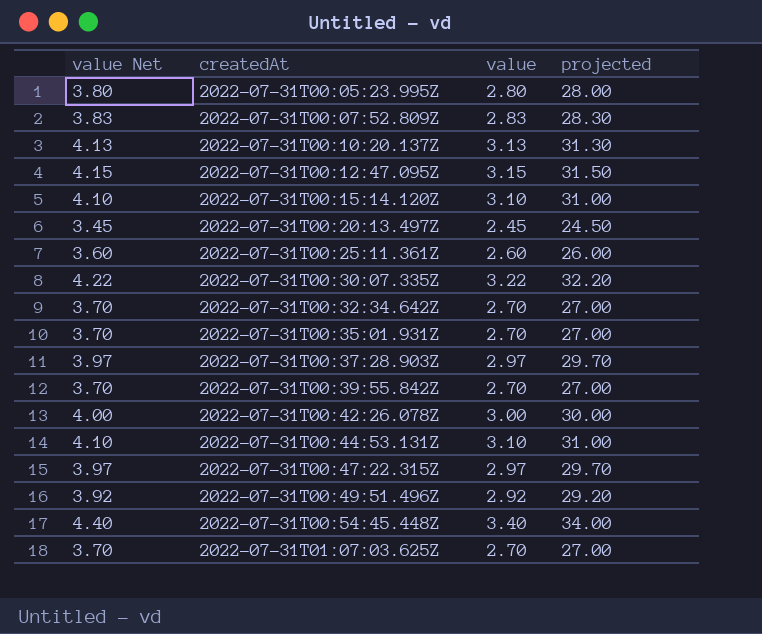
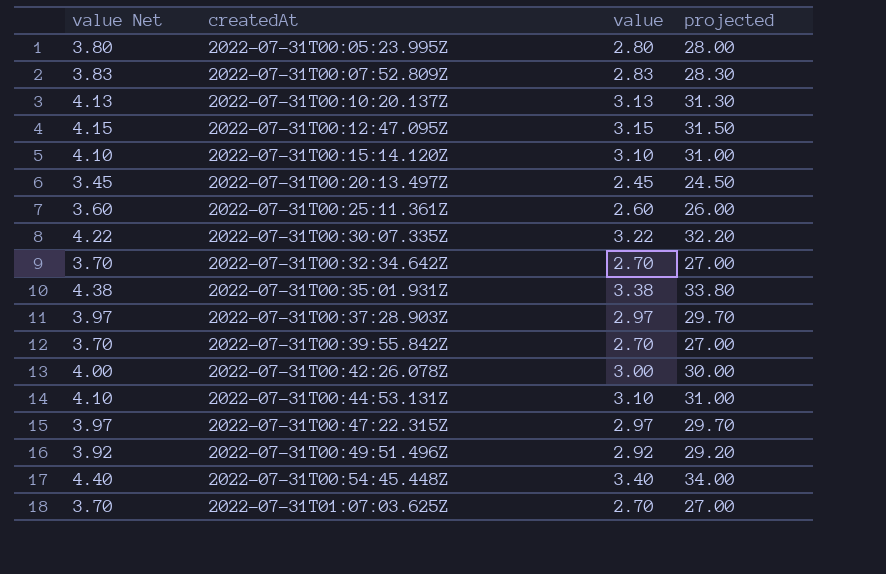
2022-07-31T00:35:01.931Z | value Net: 3.70 -> 4.38
2022-07-31T00:35:01.931Z | value: 2.70 -> 3.38
2022-07-31T00:35:01.931Z | projected: 27.00 -> 33.80

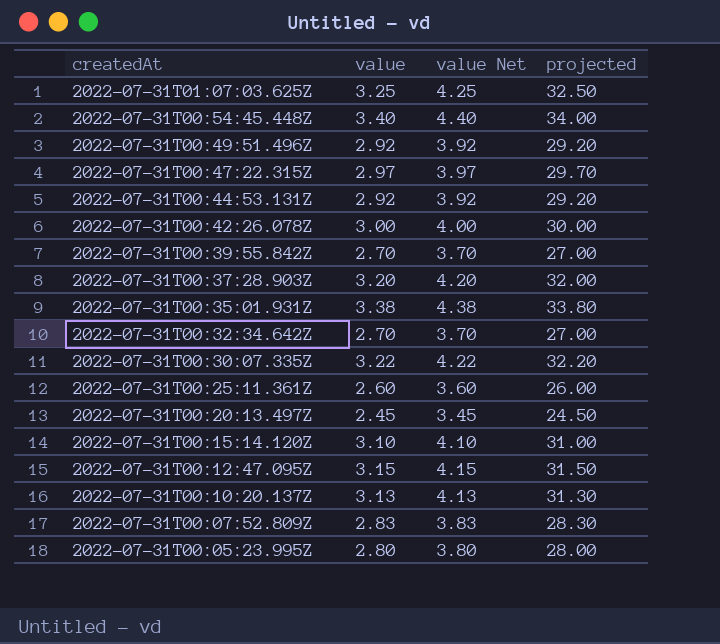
row order: createdAt ascending -> createdAt descending
column value Net | position: 1 -> 3
2022-07-31T01:07:03.625Z | value: 2.70 -> 3.25
2022-07-31T01:07:03.625Z | value Net: 3.70 -> 4.25
2022-07-31T01:07:03.625Z | projected: 27.00 -> 32.50
2022-07-31T00:44:53.131Z | value: 3.10 -> 2.92
2022-07-31T00:44:53.131Z | value Net: 4.10 -> 3.92
2022-07-31T00:44:53.131Z | projected: 31.00 -> 29.20
2022-07-31T00:37:28.903Z | value: 2.97 -> 3.20
2022-07-31T00:37:28.903Z | value Net: 3.97 -> 4.20
2022-07-31T00:37:28.903Z | projected: 29.70 -> 32.00

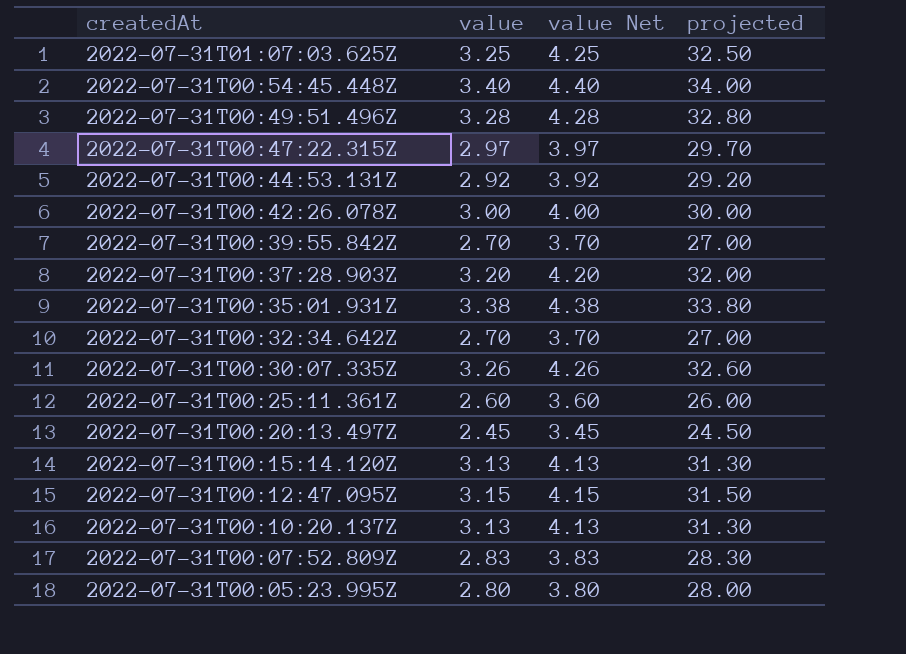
2022-07-31T00:49:51.496Z | value: 2.92 -> 3.28
2022-07-31T00:49:51.496Z | value Net: 3.92 -> 4.28
2022-07-31T00:49:51.496Z | projected: 29.20 -> 32.80
2022-07-31T00:30:07.335Z | value: 3.22 -> 3.26
2022-07-31T00:30:07.335Z | value Net: 4.22 -> 4.26
2022-07-31T00:30:07.335Z | projected: 32.20 -> 32.60
2022-07-31T00:15:14.120Z | value: 3.10 -> 3.13
2022-07-31T00:15:14.120Z | value Net: 4.10 -> 4.13
2022-07-31T00:15:14.120Z | projected: 31.00 -> 31.30

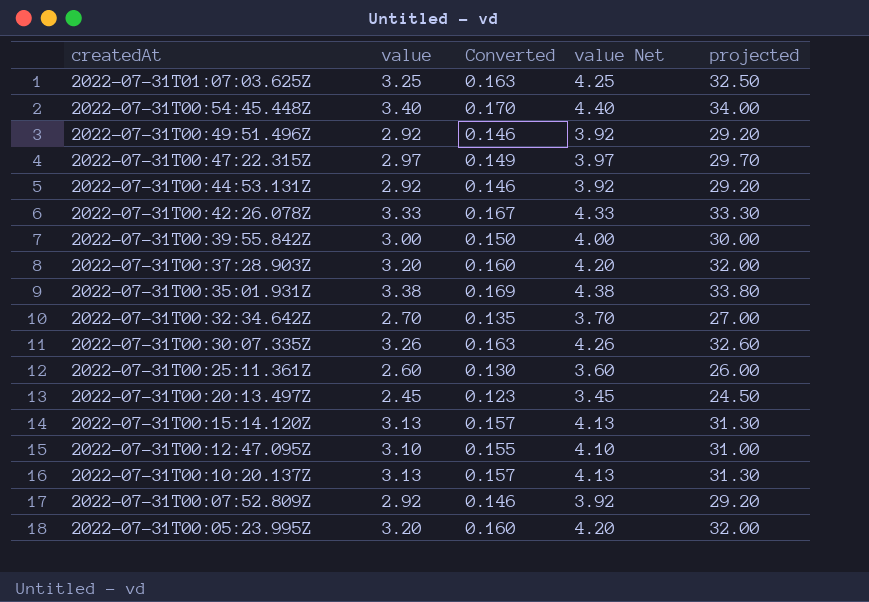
column Converted | formula: none -> [value] * 0.05
2022-07-31T00:49:51.496Z | value: 3.28 -> 2.92
2022-07-31T00:49:51.496Z | value Net: 4.28 -> 3.92
2022-07-31T00:49:51.496Z | projected: 32.80 -> 29.20
2022-07-31T00:42:26.078Z | value: 3.00 -> 3.33
2022-07-31T00:42:26.078Z | value Net: 4.00 -> 4.33
2022-07-31T00:42:26.078Z | projected: 30.00 -> 33.30
2022-07-31T00:39:55.842Z | value: 2.70 -> 3.00
2022-07-31T00:39:55.842Z | value Net: 3.70 -> 4.00
2022-07-31T00:39:55.842Z | projected: 27.00 -> 30.00
2022-07-31T00:12:47.095Z | value: 3.15 -> 3.10
2022-07-31T00:12:47.095Z | value Net: 4.15 -> 4.10
2022-07-31T00:12:47.095Z | projected: 31.50 -> 31.00
2022-07-31T00:07:52.809Z | value: 2.83 -> 2.92
2022-07-31T00:07:52.809Z | value Net: 3.83 -> 3.92
2022-07-31T00:07:52.809Z | projected: 28.30 -> 29.20
2022-07-31T00:05:23.995Z | value: 2.80 -> 3.20
2022-07-31T00:05:23.995Z | value Net: 3.80 -> 4.20
2022-07-31T00:05:23.995Z | projected: 28.00 -> 32.00

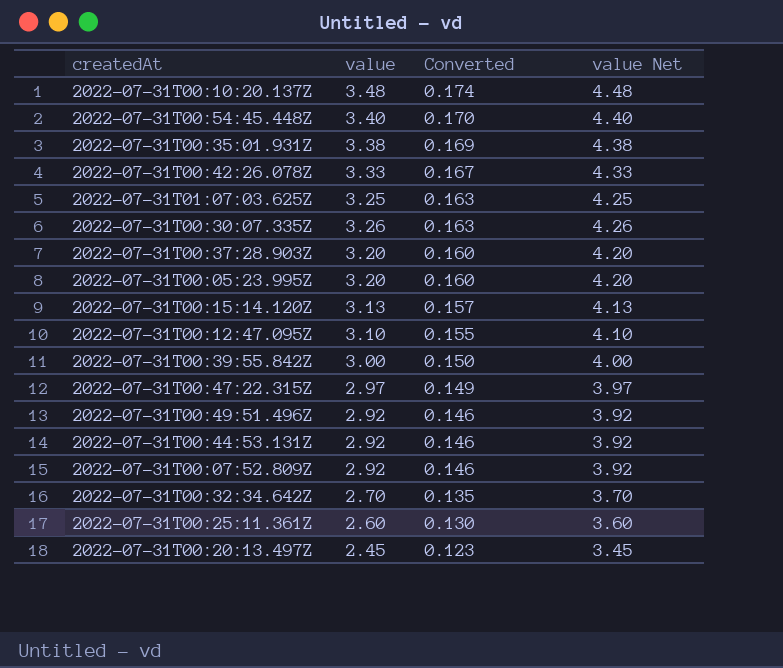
row order: createdAt descending -> Converted descending
column projected | formula: [value] * 10 -> none
2022-07-31T00:10:20.137Z | value: 3.13 -> 3.48
2022-07-31T00:10:20.137Z | Converted: 0.157 -> 0.174
2022-07-31T00:10:20.137Z | value Net: 4.13 -> 4.48

